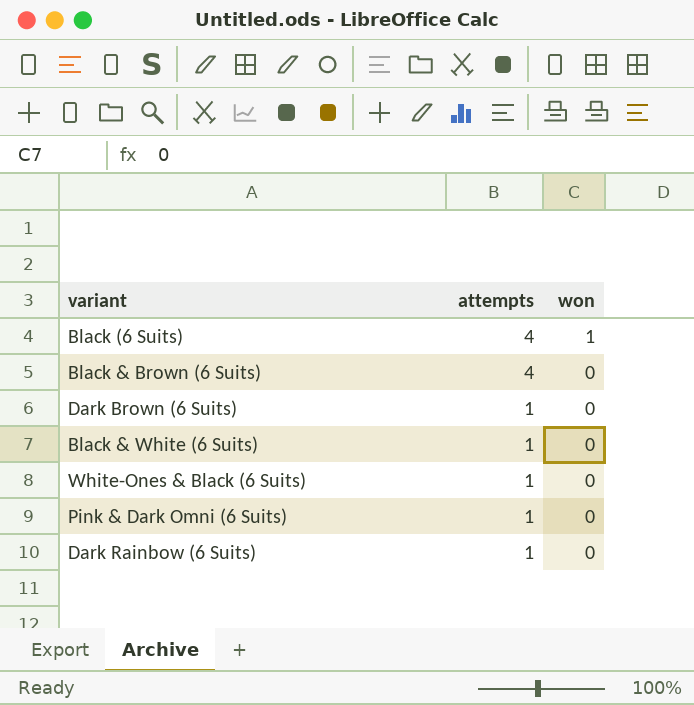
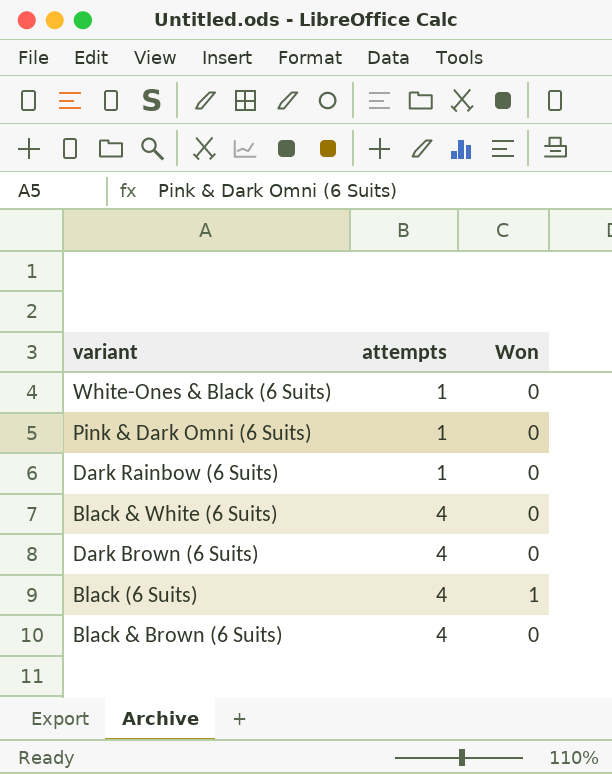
row order: attempts descending -> attempts ascending
column name: won -> Won
Black & White (6 Suits) | attempts: 1 -> 4
Dark Brown (6 Suits) | attempts: 1 -> 4

